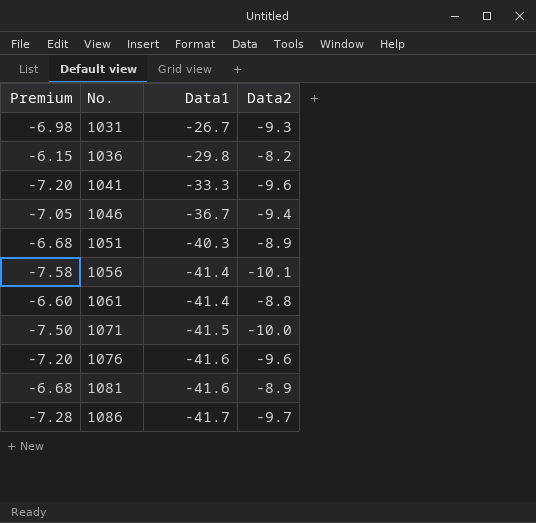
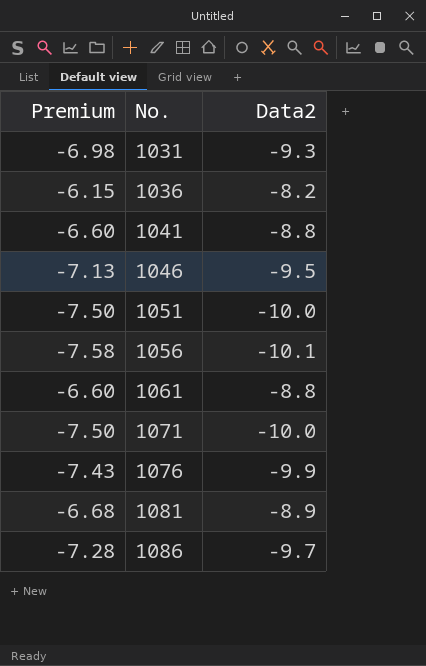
column Data1 | position: 3 -> none
1041 | Premium: -7.20 -> -6.60
1041 | Data2: -9.6 -> -8.8
1046 | Premium: -7.05 -> -7.13
1046 | Data2: -9.4 -> -9.5
1051 | Premium: -6.68 -> -7.50
1051 | Data2: -8.9 -> -10.0
1076 | Premium: -7.20 -> -7.43
1076 | Data2: -9.6 -> -9.9

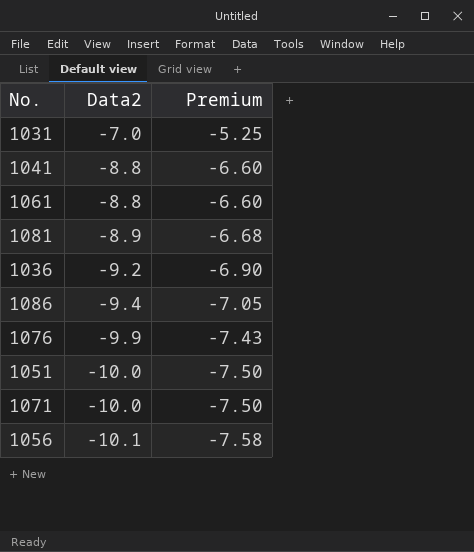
row order: No. ascending -> Data2 descending
column Premium | position: 1 -> 3
row 1046: -7.13 | -9.5 -> none
1031 | Data2: -9.3 -> -7.0
1031 | Premium: -6.98 -> -5.25
1036 | Data2: -8.2 -> -9.2
1036 | Premium: -6.15 -> -6.90
1086 | Data2: -9.7 -> -9.4
1086 | Premium: -7.28 -> -7.05

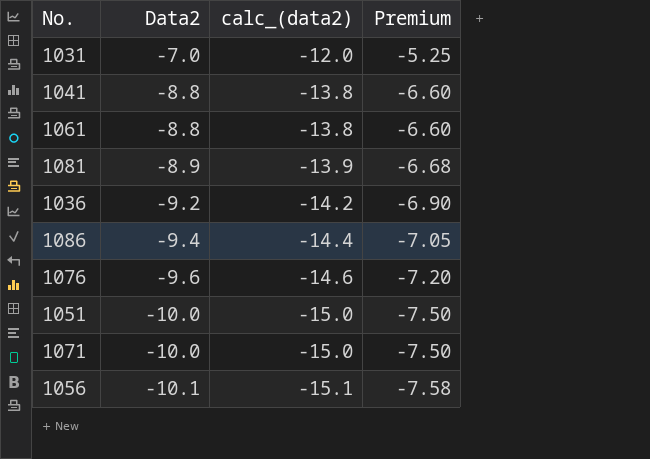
column calc_(data2) | formula: none -> [Data2] - 5
1076 | Data2: -9.9 -> -9.6
1076 | Premium: -7.43 -> -7.20

